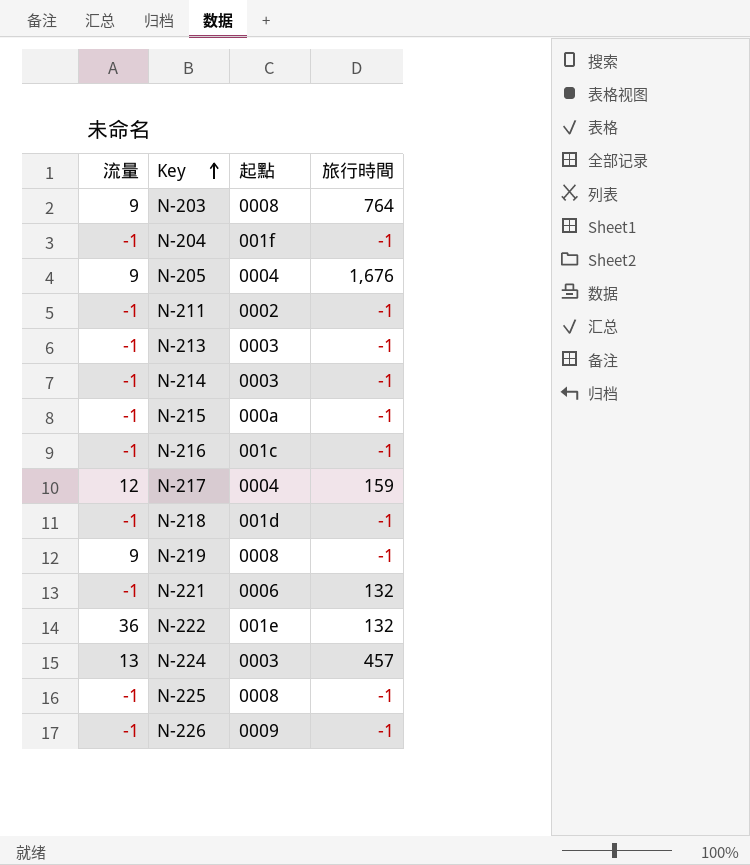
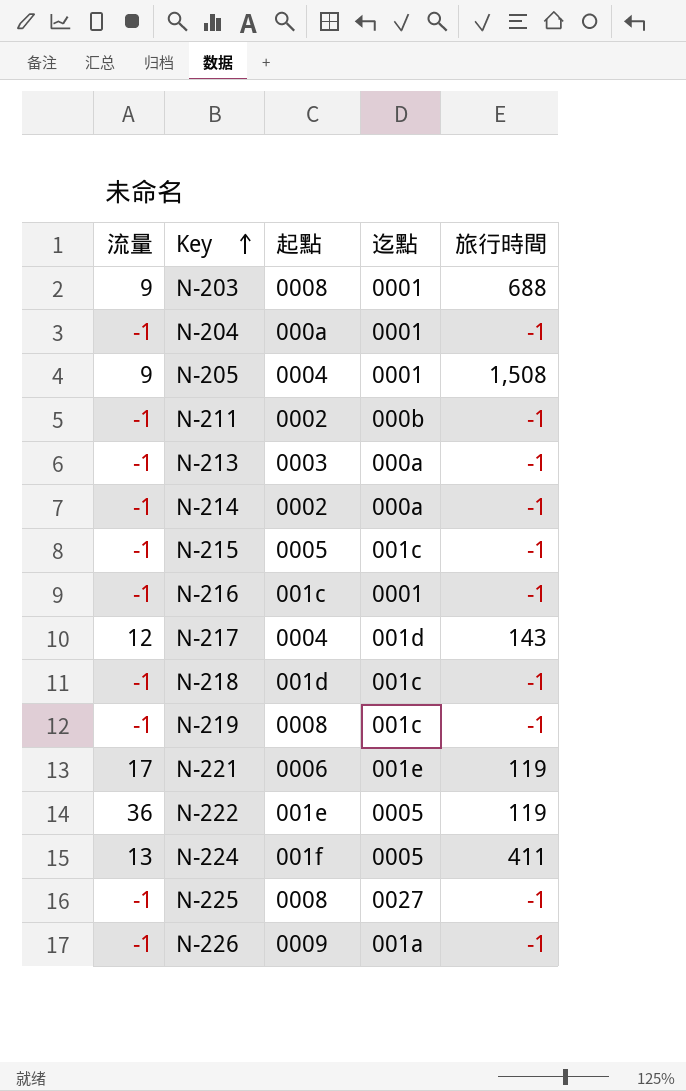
column 迄點 | position: none -> 4
N-203 | 旅行時間: 764 -> 688
N-204 | 起點: 001f -> 000a
N-205 | 旅行時間: 1,676 -> 1,508
N-214 | 起點: 0003 -> 0002
N-215 | 起點: 000a -> 0005
N-217 | 旅行時間: 159 -> 143
N-219 | 流量: 9 -> -1
N-221 | 流量: -1 -> 17
N-221 | 旅行時間: 132 -> 119
N-222 | 旅行時間: 132 -> 119
N-224 | 起點: 0003 -> 001f
N-224 | 旅行時間: 457 -> 411

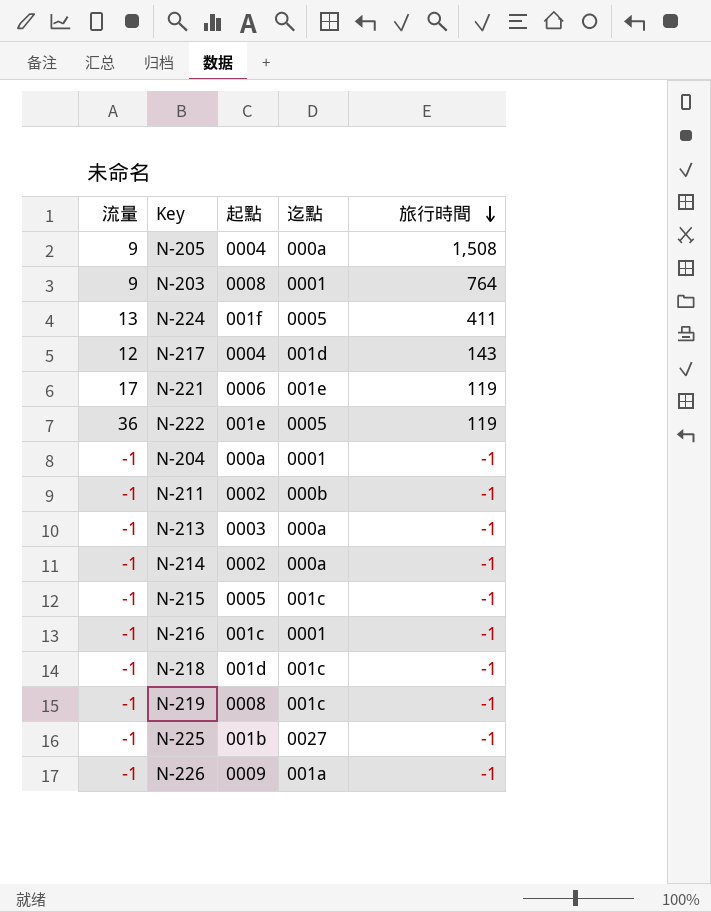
row order: Key ascending -> 旅行時間 descending
N-205 | 迄點: 0001 -> 000a
N-203 | 旅行時間: 688 -> 764
N-225 | 起點: 0008 -> 001b

